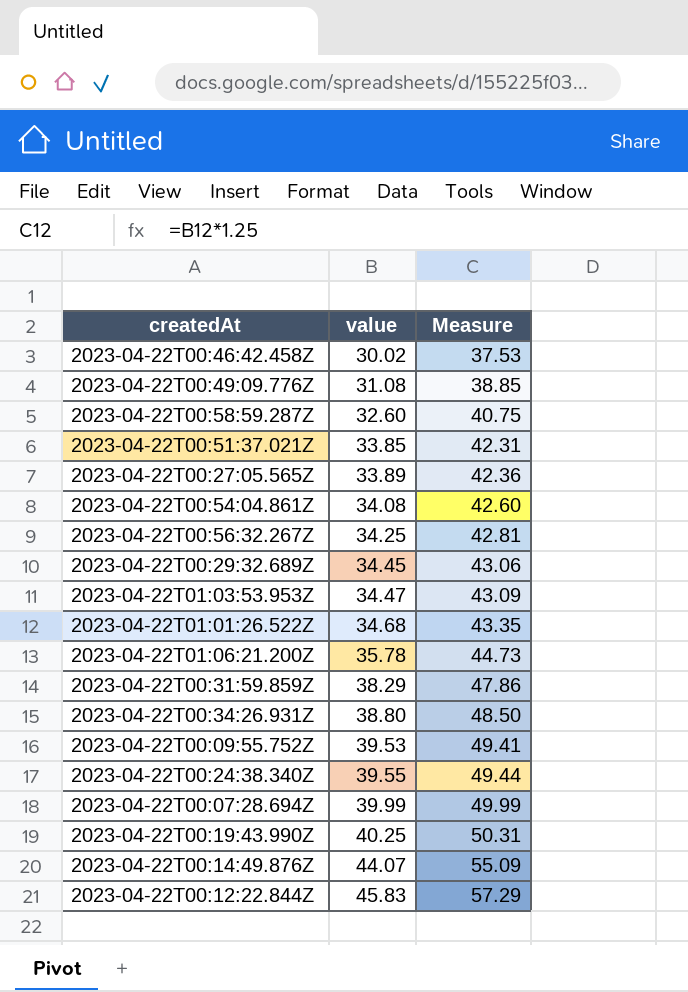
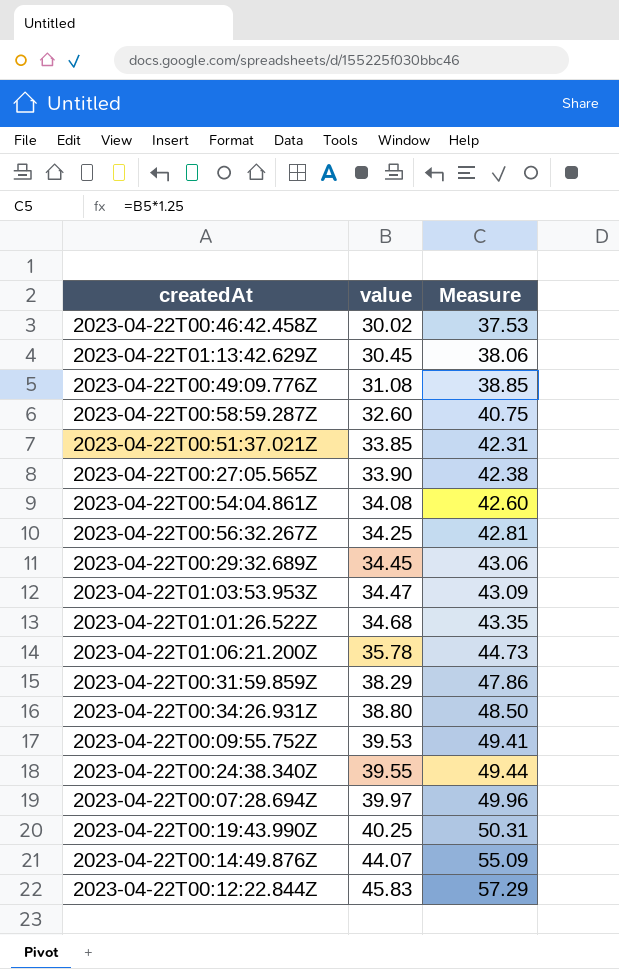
row 2023-04-22T01:13:42.629Z: none -> 30.45 | 38.06
2023-04-22T00:27:05.565Z | value: 33.89 -> 33.90
2023-04-22T00:27:05.565Z | Measure: 42.36 -> 42.38
2023-04-22T00:07:28.694Z | value: 39.99 -> 39.97
2023-04-22T00:07:28.694Z | Measure: 49.99 -> 49.96

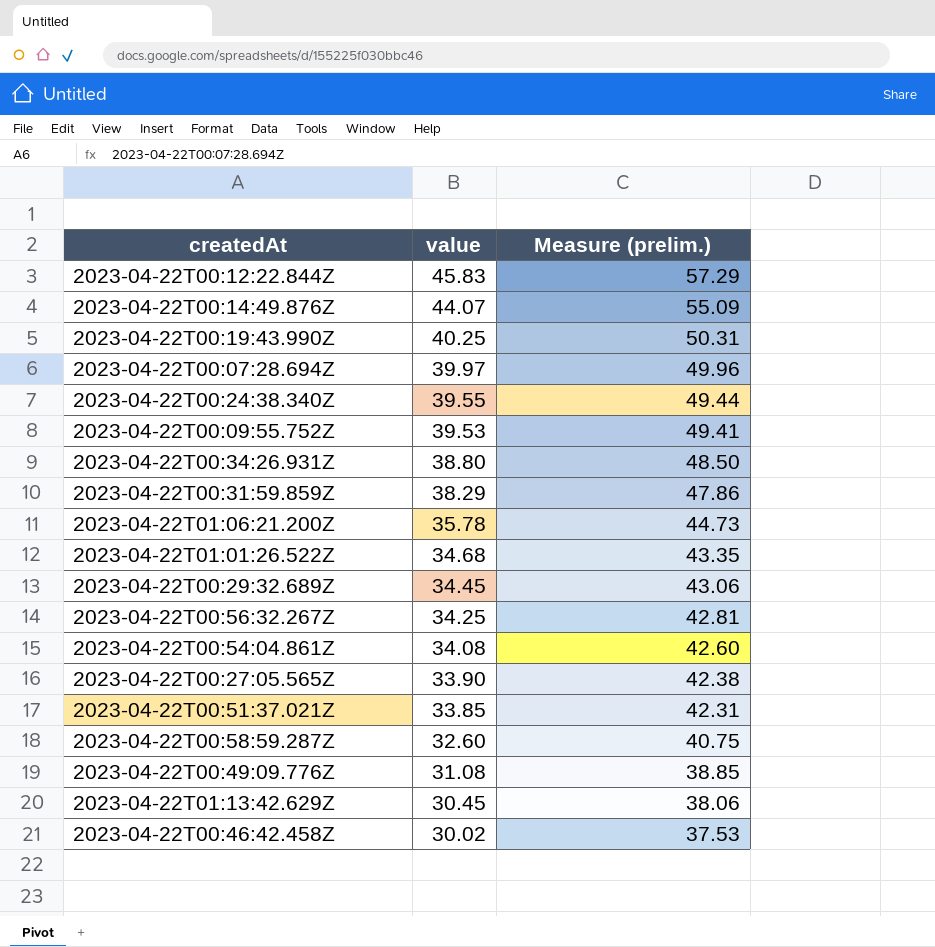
row order: value ascending -> value descending
column name: Measure -> Measure (prelim.)
row 2023-04-22T01:03:53.953Z: 34.47 | 43.09 -> none

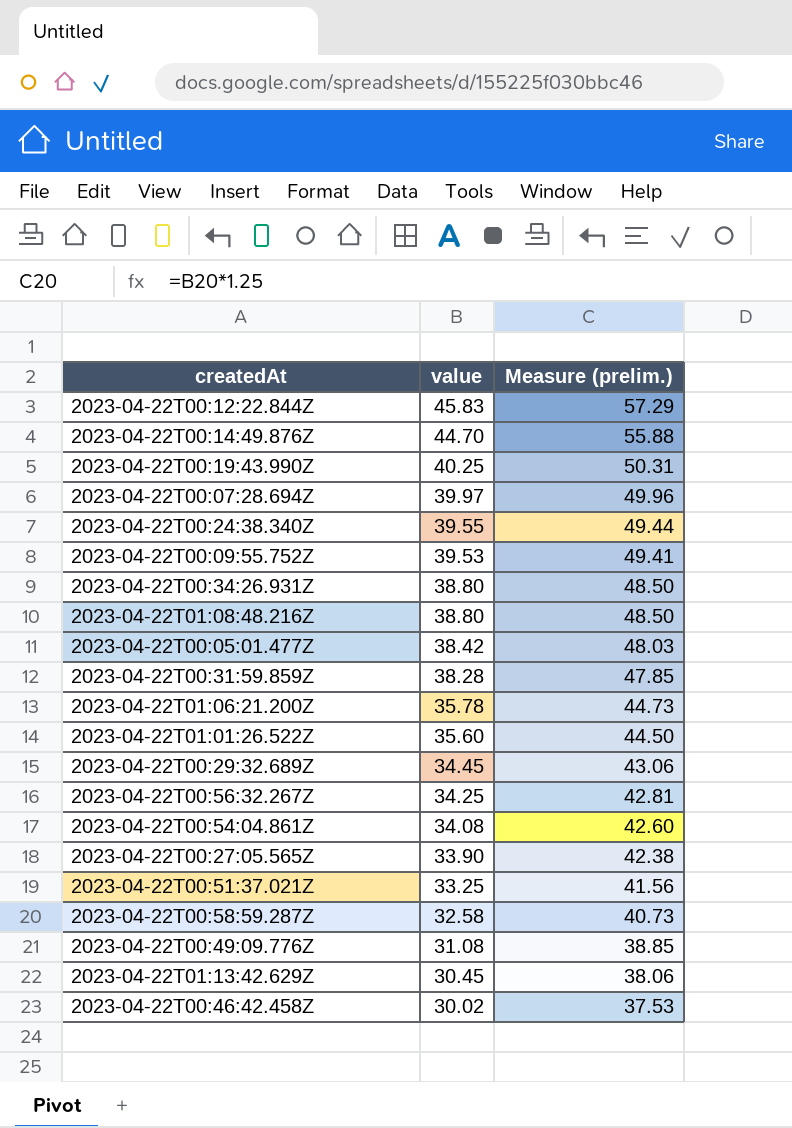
2023-04-22T00:14:49.876Z | value: 44.07 -> 44.70
2023-04-22T00:14:49.876Z | Measure (prelim.): 55.09 -> 55.88
row 2023-04-22T01:08:48.216Z: none -> 38.80 | 48.50
row 2023-04-22T00:05:01.477Z: none -> 38.42 | 48.03
2023-04-22T00:31:59.859Z | value: 38.29 -> 38.28
2023-04-22T00:31:59.859Z | Measure (prelim.): 47.86 -> 47.85
2023-04-22T01:01:26.522Z | value: 34.68 -> 35.60
2023-04-22T01:01:26.522Z | Measure (prelim.): 43.35 -> 44.50
2023-04-22T00:51:37.021Z | value: 33.85 -> 33.25
2023-04-22T00:51:37.021Z | Measure (prelim.): 42.31 -> 41.56
2023-04-22T00:58:59.287Z | value: 32.60 -> 32.58
2023-04-22T00:58:59.287Z | Measure (prelim.): 40.75 -> 40.73

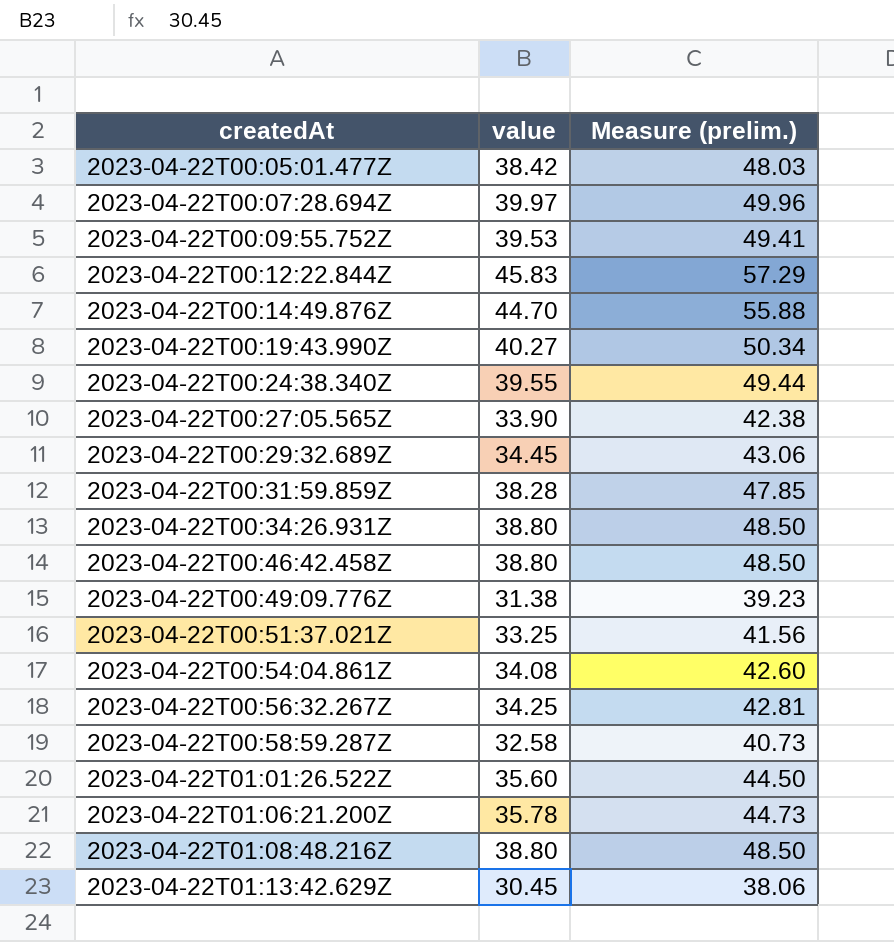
row order: value descending -> createdAt ascending
2023-04-22T00:19:43.990Z | value: 40.25 -> 40.27
2023-04-22T00:19:43.990Z | Measure (prelim.): 50.31 -> 50.34
2023-04-22T00:46:42.458Z | value: 30.02 -> 38.80
2023-04-22T00:46:42.458Z | Measure (prelim.): 37.53 -> 48.50
2023-04-22T00:49:09.776Z | value: 31.08 -> 31.38
2023-04-22T00:49:09.776Z | Measure (prelim.): 38.85 -> 39.23

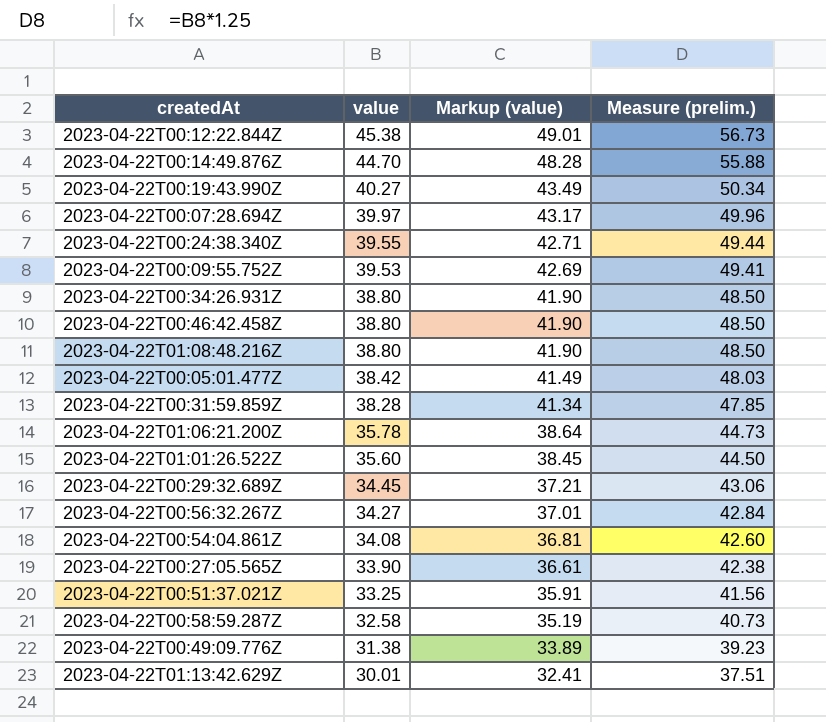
row order: createdAt ascending -> value descending
column Markup (value) | formula: none -> [value] * 1.08
2023-04-22T00:12:22.844Z | value: 45.83 -> 45.38
2023-04-22T00:12:22.844Z | Measure (prelim.): 57.29 -> 56.73
2023-04-22T00:56:32.267Z | value: 34.25 -> 34.27
2023-04-22T00:56:32.267Z | Measure (prelim.): 42.81 -> 42.84
2023-04-22T01:13:42.629Z | value: 30.45 -> 30.01
2023-04-22T01:13:42.629Z | Measure (prelim.): 38.06 -> 37.51

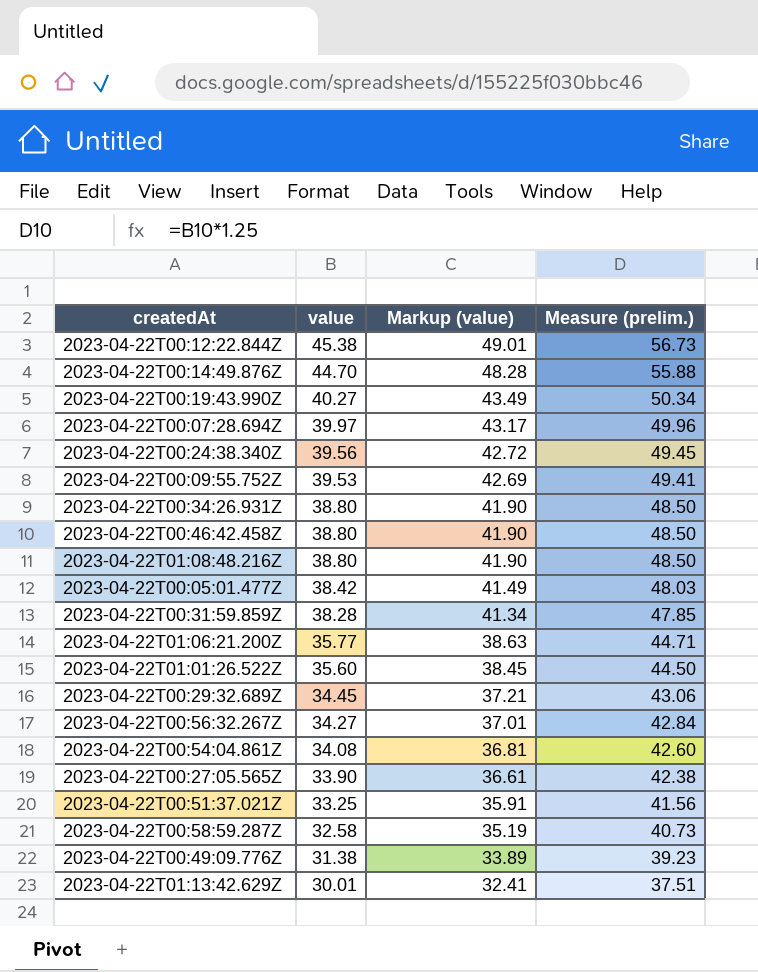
2023-04-22T00:24:38.340Z | value: 39.55 -> 39.56
2023-04-22T00:24:38.340Z | Markup (value): 42.71 -> 42.72
2023-04-22T00:24:38.340Z | Measure (prelim.): 49.44 -> 49.45
2023-04-22T01:06:21.200Z | value: 35.78 -> 35.77
2023-04-22T01:06:21.200Z | Markup (value): 38.64 -> 38.63
2023-04-22T01:06:21.200Z | Measure (prelim.): 44.73 -> 44.71

